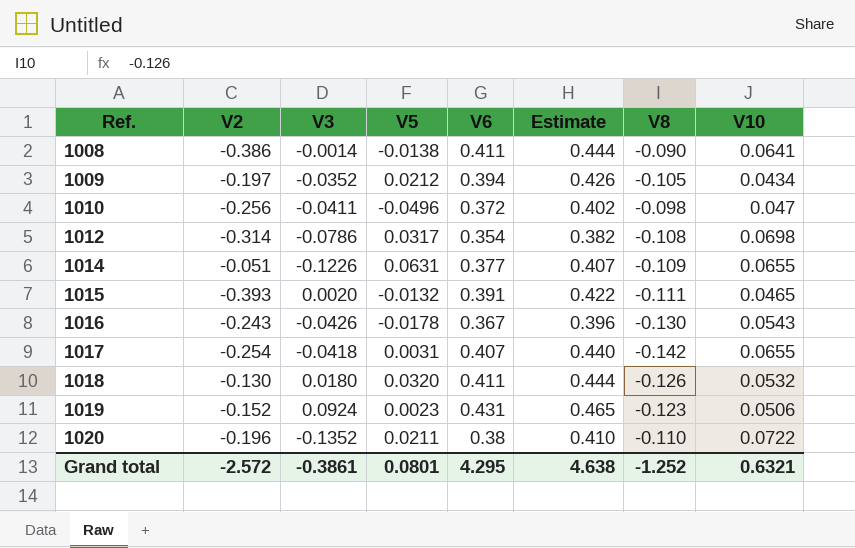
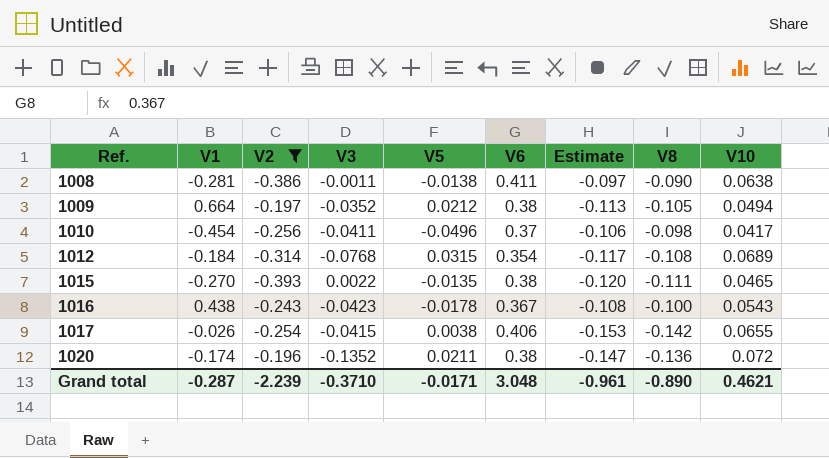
filter: none -> V2 <= -0.196
column V1 | position: none -> 2
column Estimate | formula: [V6] * 1.08 -> [V8] * 1.08
1008 | V3: -0.0014 -> -0.0011
1008 | V10: 0.0641 -> 0.0638
1009 | V6: 0.394 -> 0.38
1009 | V10: 0.0434 -> 0.0494
1010 | V6: 0.372 -> 0.37
1010 | V10: 0.047 -> 0.0417
1012 | V3: -0.0786 -> -0.0768
1012 | V5: 0.0317 -> 0.0315
1012 | V10: 0.0698 -> 0.0689
1015 | V3: 0.0020 -> 0.0022
1015 | V5: -0.0132 -> -0.0135
1015 | V6: 0.391 -> 0.38
1016 | V3: -0.0426 -> -0.0423
1016 | V8: -0.130 -> -0.100
1017 | V3: -0.0418 -> -0.0415
1017 | V5: 0.0031 -> 0.0038
1017 | V6: 0.407 -> 0.406
1020 | V8: -0.110 -> -0.136
1020 | V10: 0.0722 -> 0.072
Grand total | V2: -2.572 -> -2.239
Grand total | V3: -0.3861 -> -0.3710
Grand total | V5: 0.0801 -> -0.0171
Grand total | V6: 4.295 -> 3.048
Grand total | Estimate: 4.638 -> -0.961
Grand total | V8: -1.252 -> -0.890
Grand total | V10: 0.6321 -> 0.4621

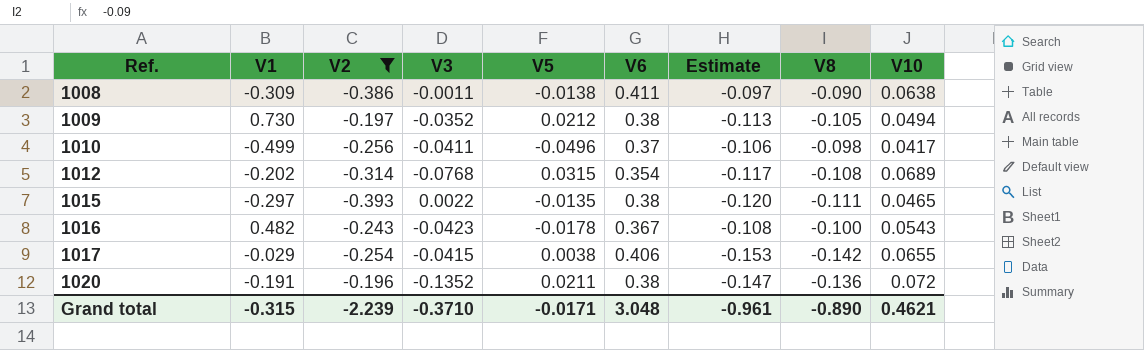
1008 | V1: -0.281 -> -0.309
1009 | V1: 0.664 -> 0.730
1010 | V1: -0.454 -> -0.499
1012 | V1: -0.184 -> -0.202
1015 | V1: -0.270 -> -0.297
1016 | V1: 0.438 -> 0.482
1017 | V1: -0.026 -> -0.029
1020 | V1: -0.174 -> -0.191
Grand total | V1: -0.287 -> -0.315

